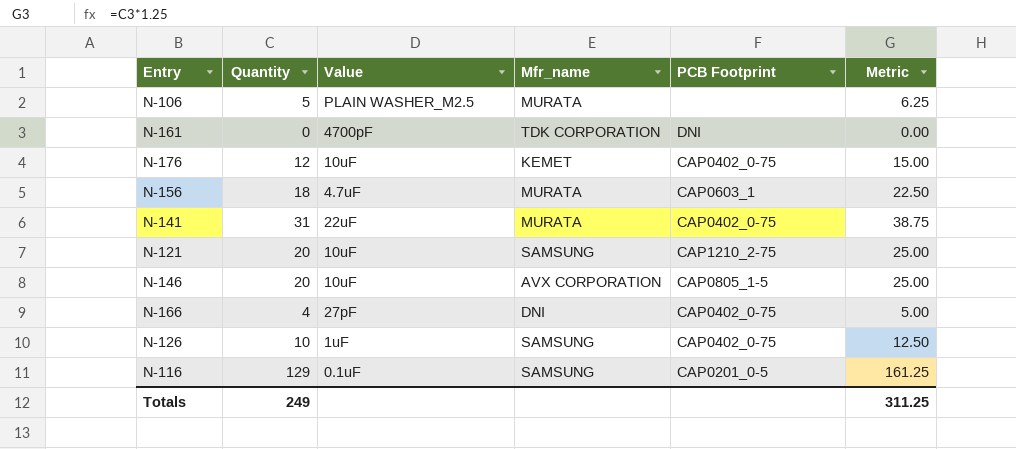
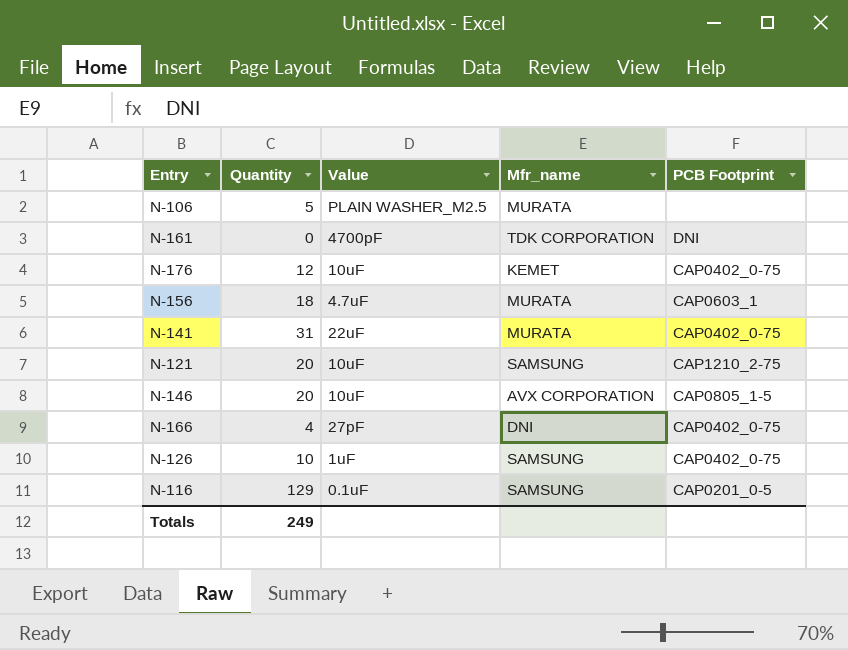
column Metric | formula: [Quantity] * 1.25 -> none

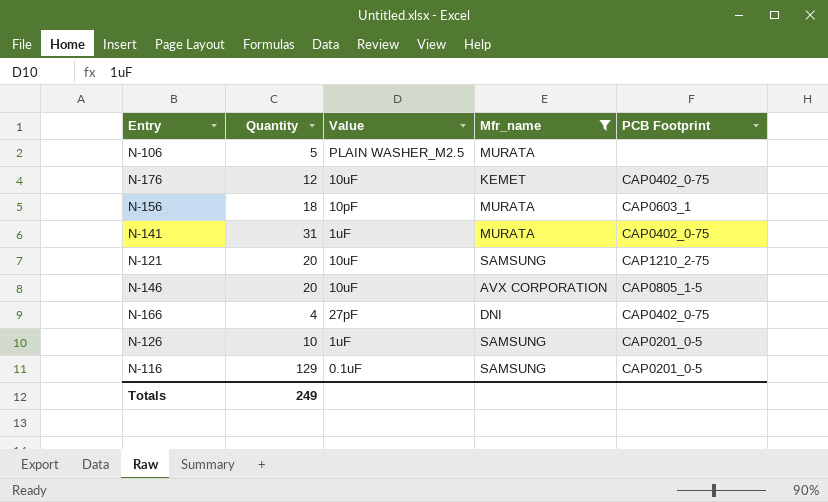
filter: none -> Mfr_name != TDK CORPORATION
N-156 | Value: 4.7uF -> 10pF
N-141 | Value: 22uF -> 1uF
N-126 | PCB Footprint: CAP0402_0-75 -> CAP0201_0-5

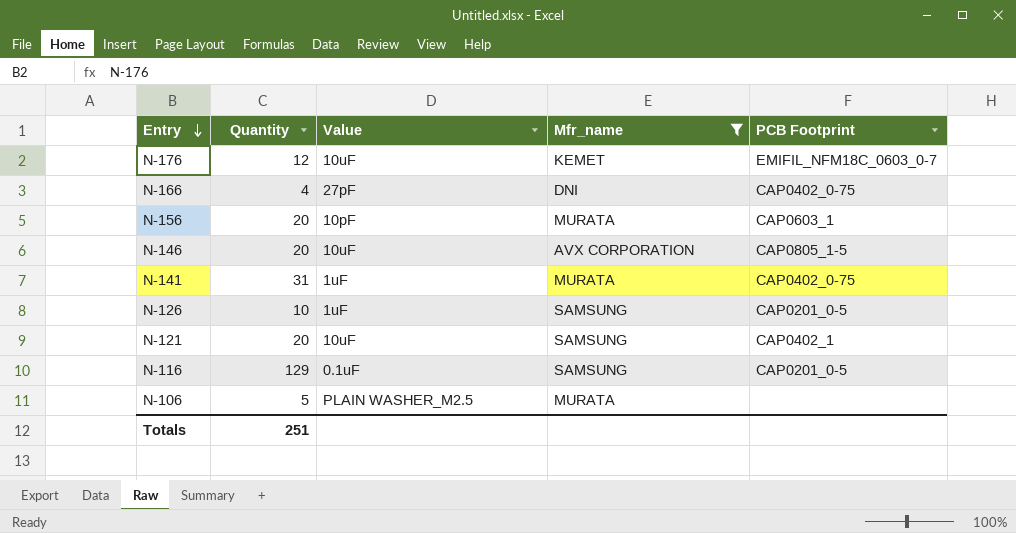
row order: none -> Entry descending
N-176 | PCB Footprint: CAP0402_0-75 -> EMIFIL_NFM18C_0603_0-7
N-156 | Quantity: 18 -> 20
N-121 | PCB Footprint: CAP1210_2-75 -> CAP0402_1
Totals | Quantity: 249 -> 251

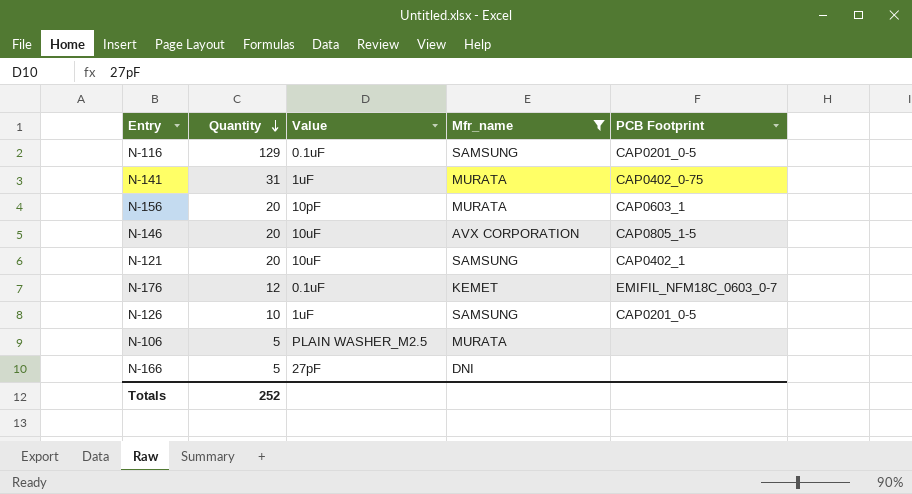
row order: Entry descending -> Quantity descending
N-176 | Value: 10uF -> 0.1uF
N-166 | Quantity: 4 -> 5
N-166 | PCB Footprint: CAP0402_0-75 -> none
Totals | Quantity: 251 -> 252

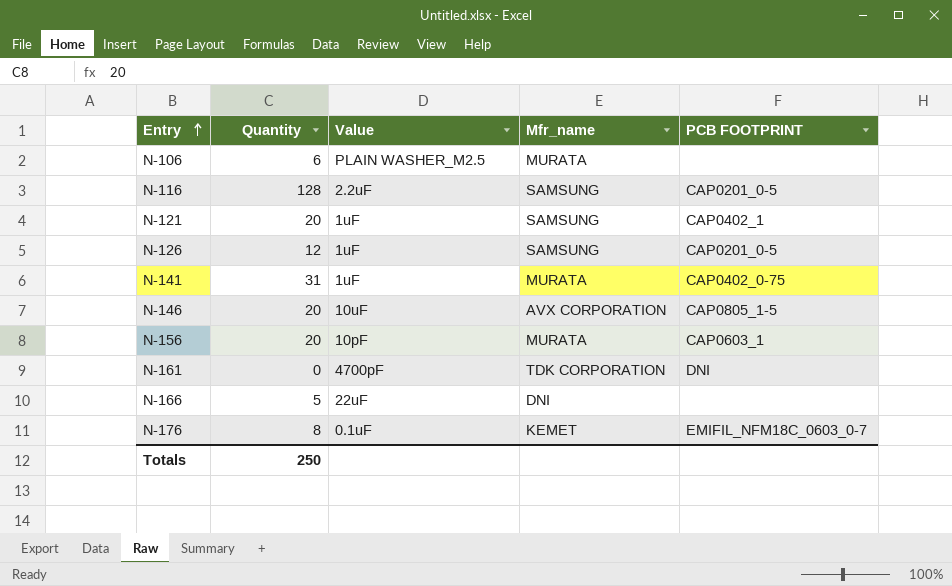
filter: Mfr_name != TDK CORPORATION -> none
row order: Quantity descending -> Entry ascending
column name: PCB Footprint -> PCB FOOTPRINT
N-106 | Quantity: 5 -> 6
N-116 | Quantity: 129 -> 128
N-116 | Value: 0.1uF -> 2.2uF
N-121 | Value: 10uF -> 1uF
N-126 | Quantity: 10 -> 12
N-166 | Value: 27pF -> 22uF
N-176 | Quantity: 12 -> 8
Totals | Quantity: 252 -> 250

